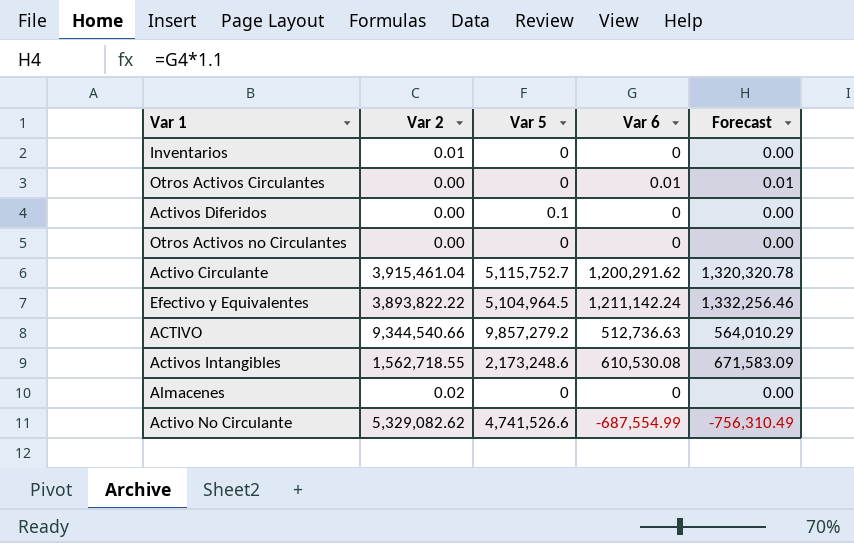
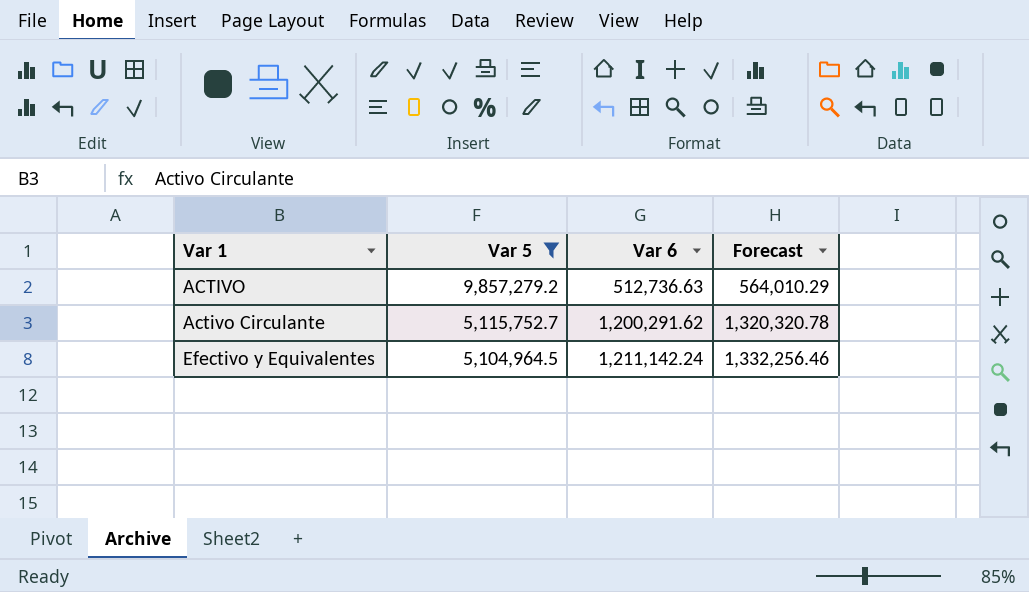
filter: none -> Var 5 >= 5,104,964.5
row order: none -> Var 1 ascending
column Var 2 | position: 2 -> none

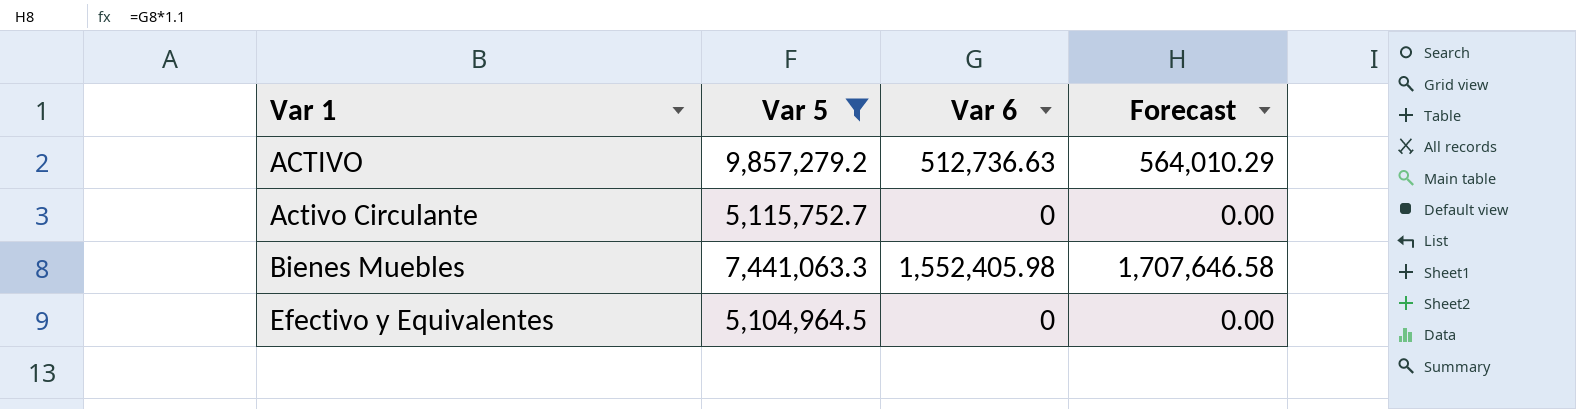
Activo Circulante | Var 6: 1,200,291.62 -> 0
Activo Circulante | Forecast: 1,320,320.78 -> 0.00
row Bienes Muebles: none -> 7,441,063.3 | 1,552,405.98 | 1,707,646.58
Efectivo y Equivalentes | Var 6: 1,211,142.24 -> 0
Efectivo y Equivalentes | Forecast: 1,332,256.46 -> 0.00

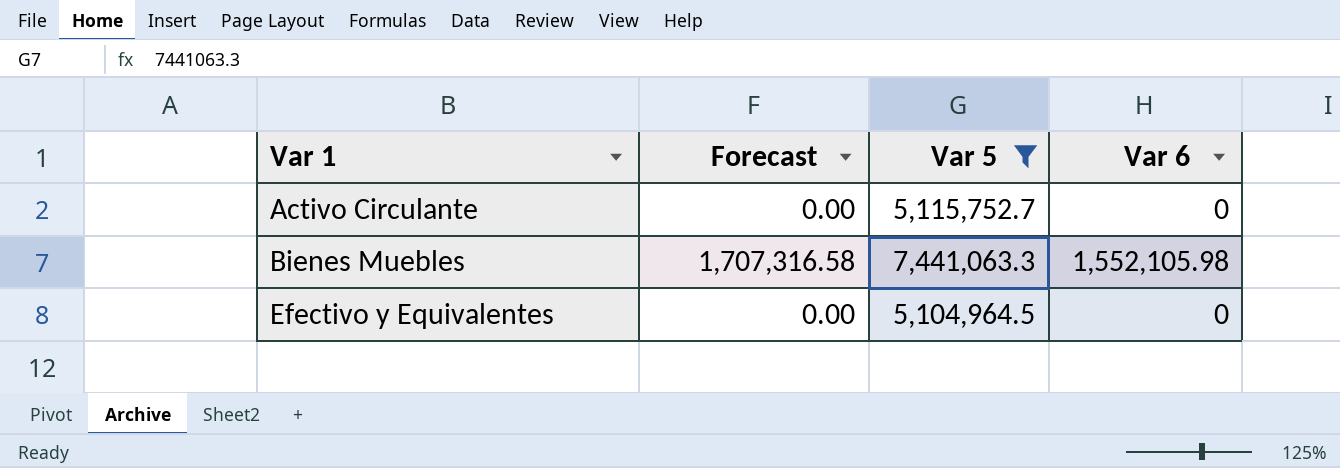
column Forecast | position: 4 -> 2
row ACTIVO: 9,857,279.2 | 512,736.63 | 564,010.29 -> none
Bienes Muebles | Forecast: 1,707,646.58 -> 1,707,316.58
Bienes Muebles | Var 6: 1,552,405.98 -> 1,552,105.98

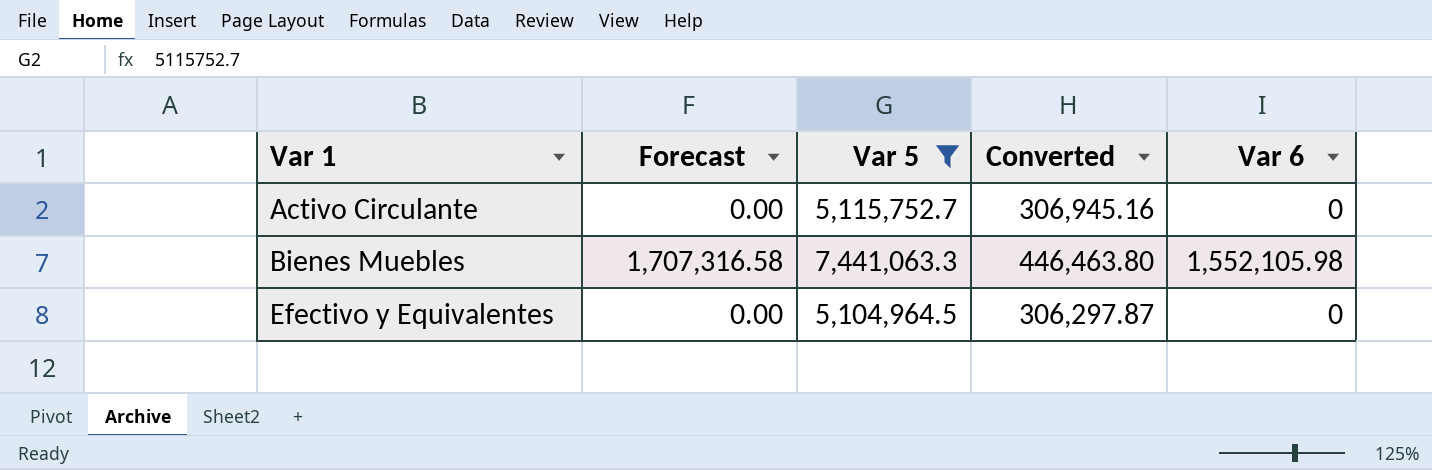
column Converted | formula: none -> [Var 5] * 0.06

